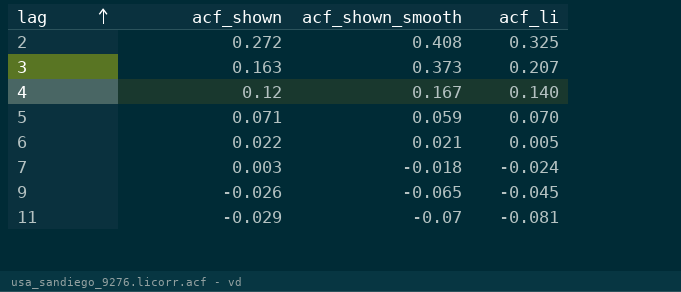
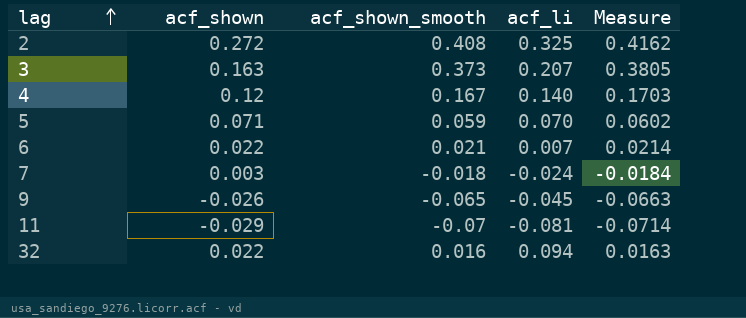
column Measure | formula: none -> [acf_shown_smooth] * 1.02
6 | acf_li: 0.005 -> 0.007
row 32: none -> 0.022 | 0.016 | 0.094 | 0.0163

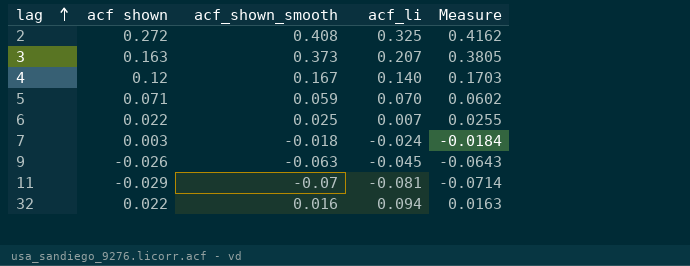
column name: acf_shown -> acf shown
6 | acf_shown_smooth: 0.021 -> 0.025
6 | Measure: 0.0214 -> 0.0255
9 | acf_shown_smooth: -0.065 -> -0.063
9 | Measure: -0.0663 -> -0.0643

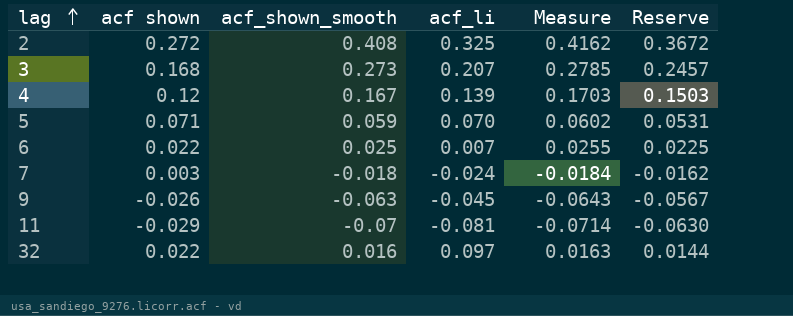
column Reserve | formula: none -> [acf_shown_smooth] * 0.9
3 | acf shown: 0.163 -> 0.168
3 | acf_shown_smooth: 0.373 -> 0.273
3 | Measure: 0.3805 -> 0.2785
4 | acf_li: 0.140 -> 0.139
32 | acf_li: 0.094 -> 0.097

